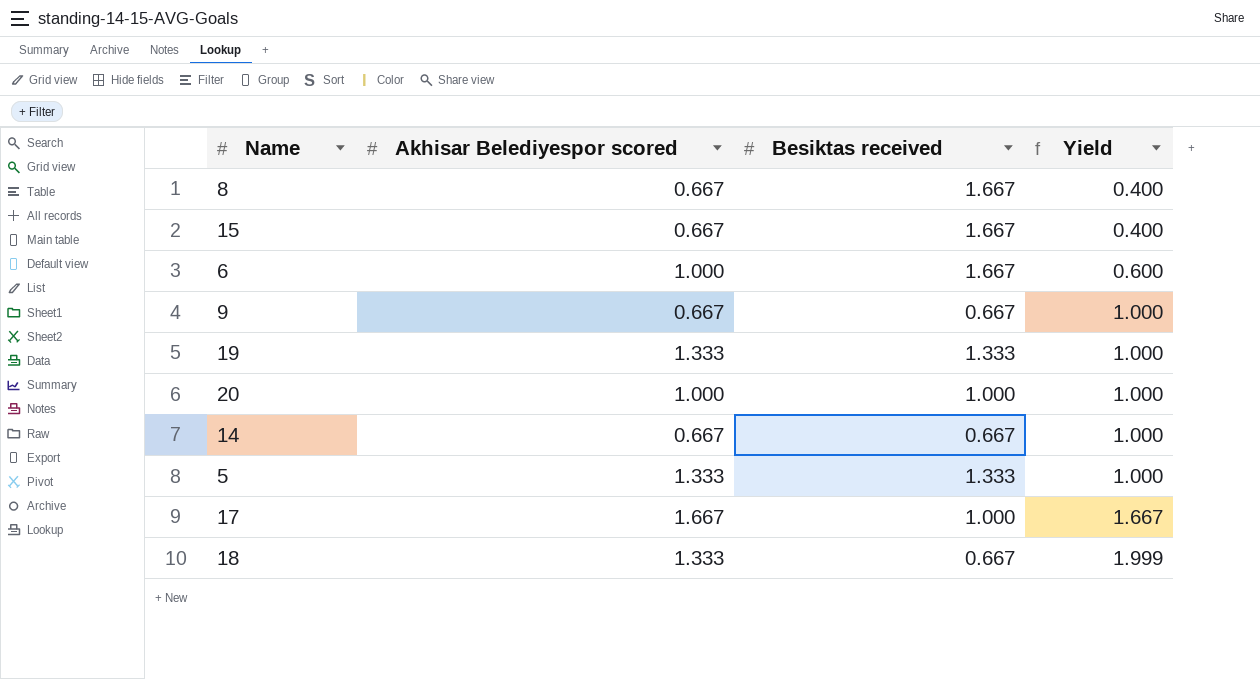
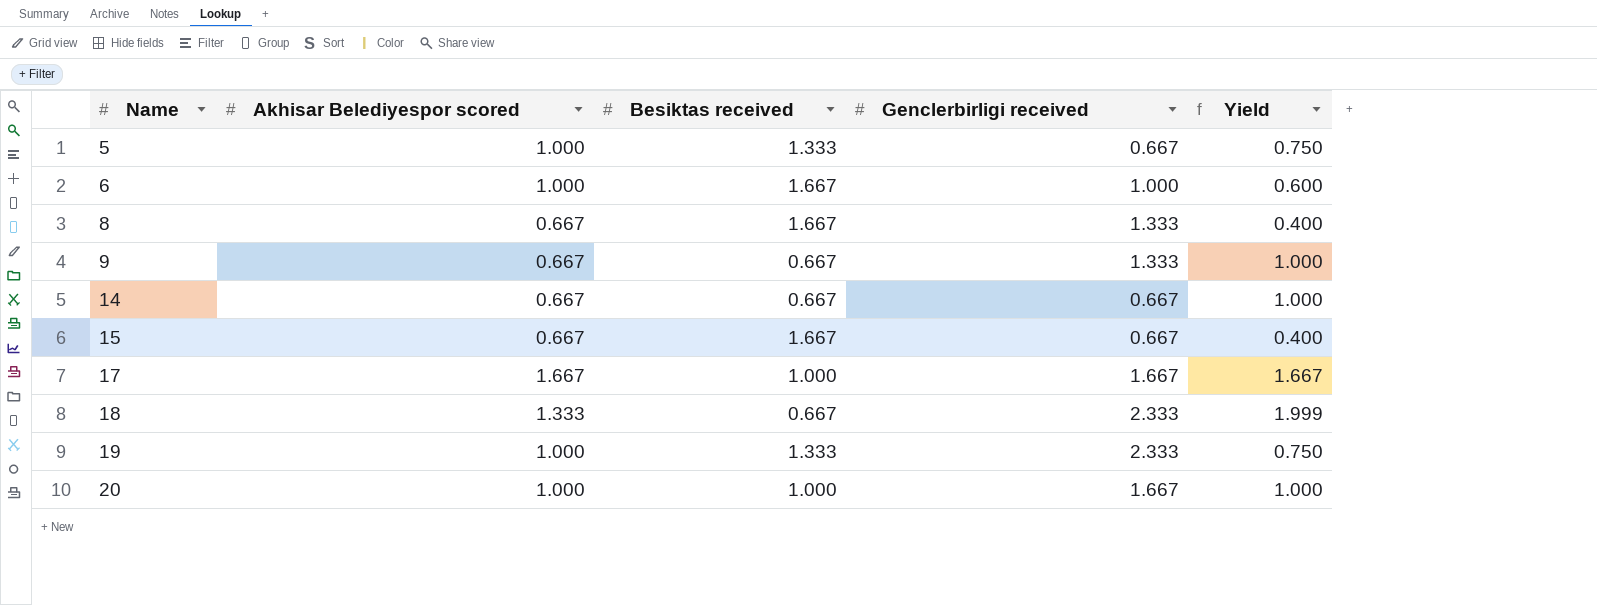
row order: Yield ascending -> Name ascending
column Genclerbirligi received | position: none -> 4
5 | Akhisar Belediyespor scored: 1.333 -> 1.000
5 | Yield: 1.000 -> 0.750
19 | Akhisar Belediyespor scored: 1.333 -> 1.000
19 | Yield: 1.000 -> 0.750

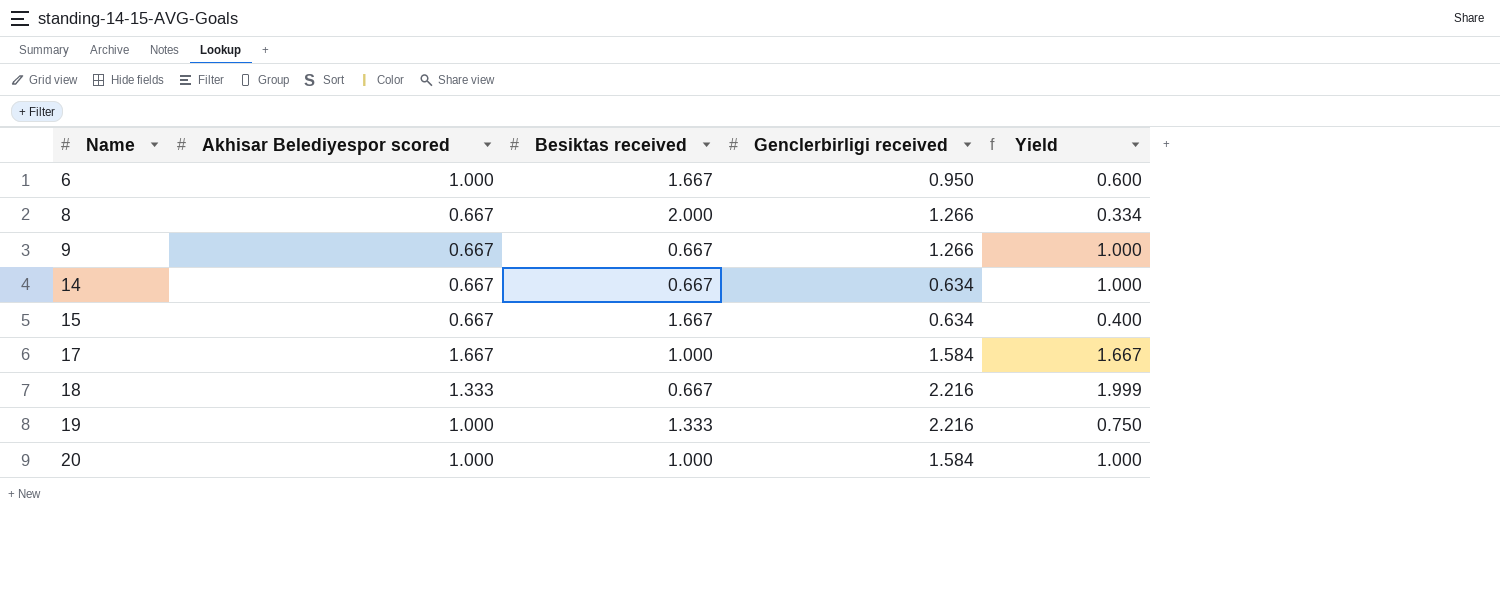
row 5: 1.000 | 1.333 | 0.667 | 0.750 -> none
6 | Genclerbirligi received: 1.000 -> 0.950
8 | Besiktas received: 1.667 -> 2.000
8 | Genclerbirligi received: 1.333 -> 1.266
8 | Yield: 0.400 -> 0.334
9 | Genclerbirligi received: 1.333 -> 1.266
14 | Genclerbirligi received: 0.667 -> 0.634
15 | Genclerbirligi received: 0.667 -> 0.634
17 | Genclerbirligi received: 1.667 -> 1.584
18 | Genclerbirligi received: 2.333 -> 2.216
19 | Genclerbirligi received: 2.333 -> 2.216
20 | Genclerbirligi received: 1.667 -> 1.584

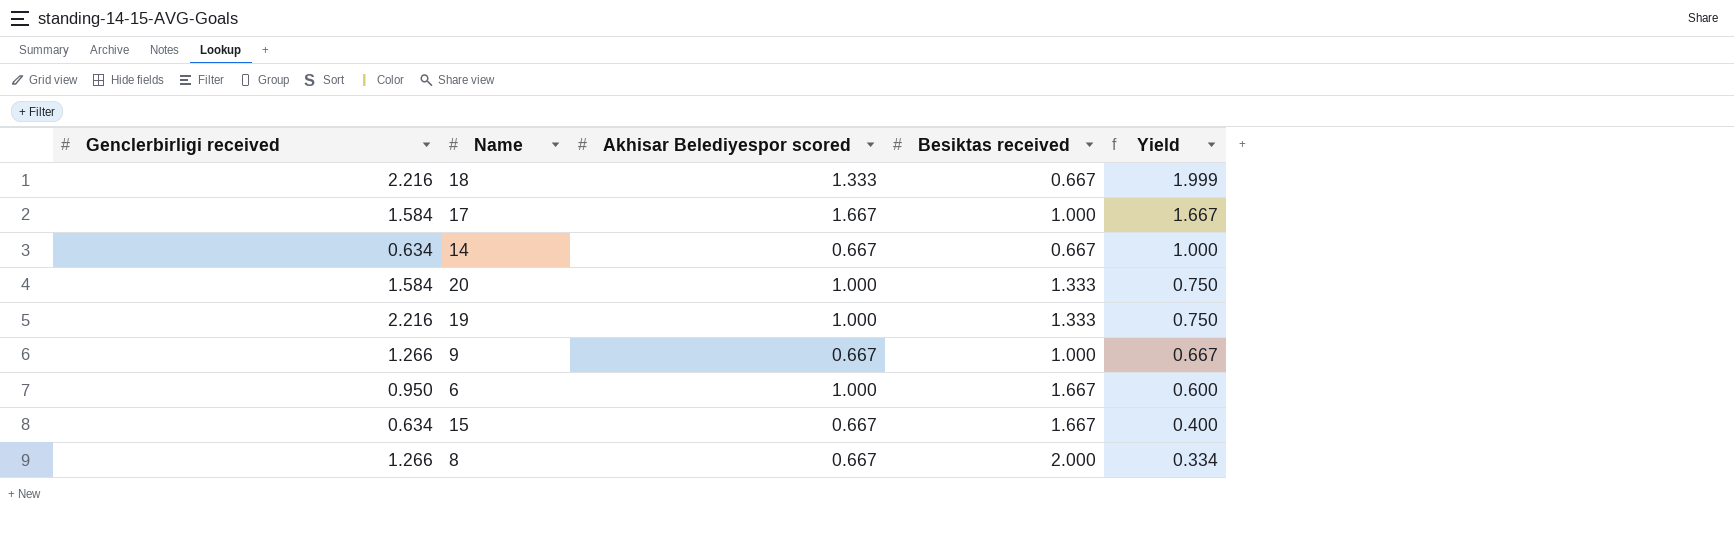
row order: Name ascending -> Yield descending
column Genclerbirligi received | position: 4 -> 1
20 | Besiktas received: 1.000 -> 1.333
20 | Yield: 1.000 -> 0.750
9 | Besiktas received: 0.667 -> 1.000
9 | Yield: 1.000 -> 0.667

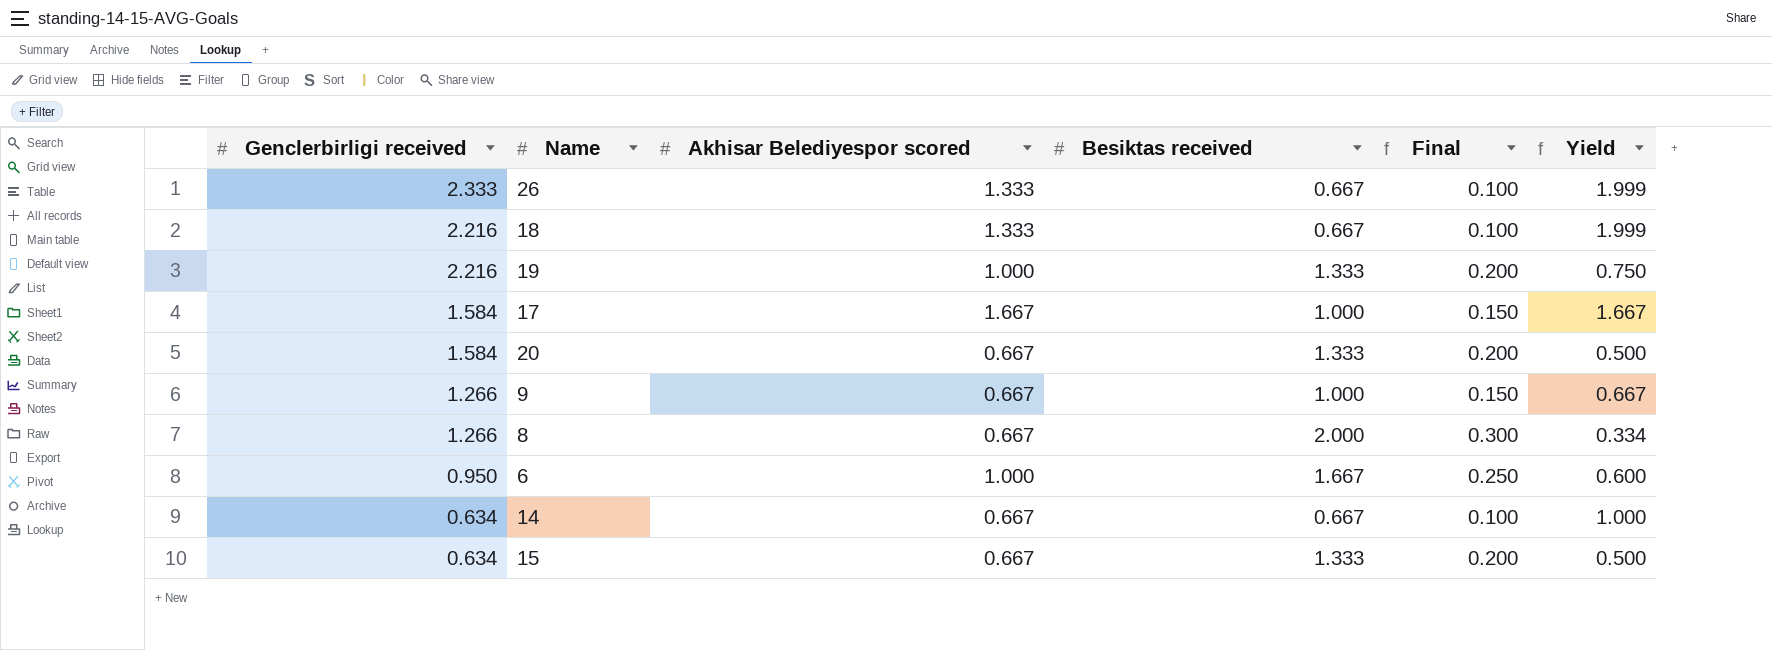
row order: Yield descending -> Genclerbirligi received descending
column Final | formula: none -> [Besiktas received] * 0.15
row 26: none -> 2.333 | 1.333 | 0.667 | 0.100 | 1.999
20 | Akhisar Belediyespor scored: 1.000 -> 0.667
20 | Yield: 0.750 -> 0.500
15 | Besiktas received: 1.667 -> 1.333
15 | Yield: 0.400 -> 0.500

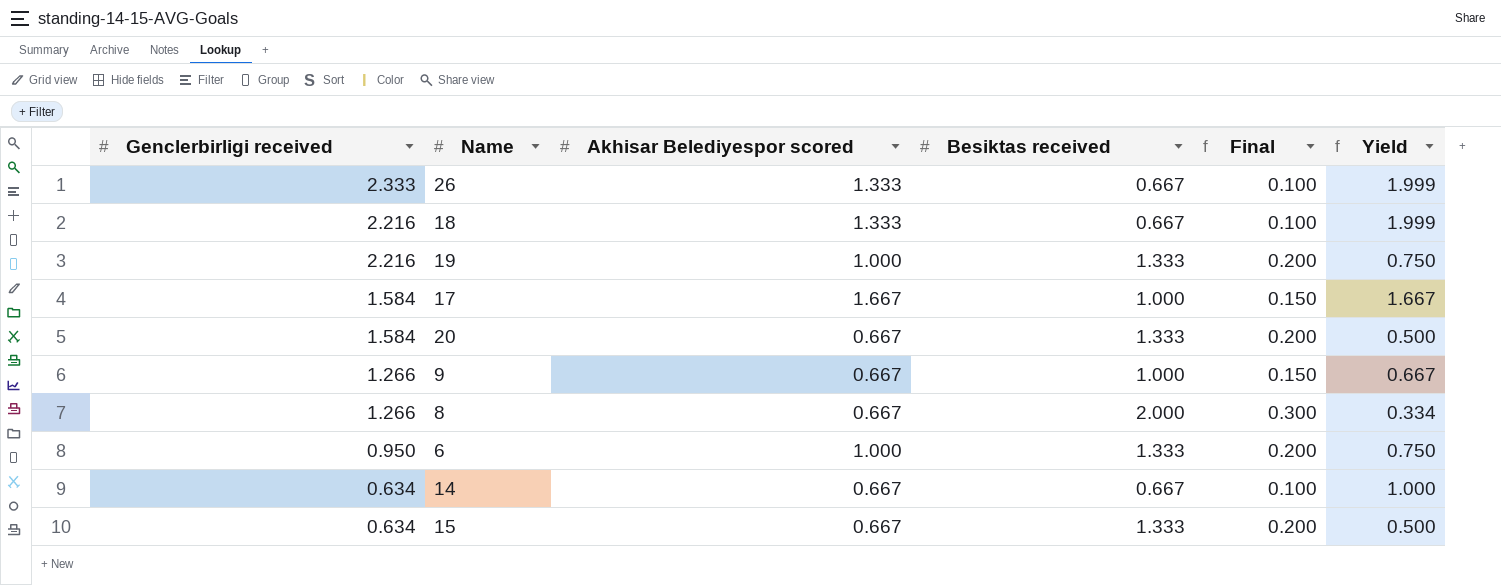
6 | Besiktas received: 1.667 -> 1.333
6 | Final: 0.250 -> 0.200
6 | Yield: 0.600 -> 0.750

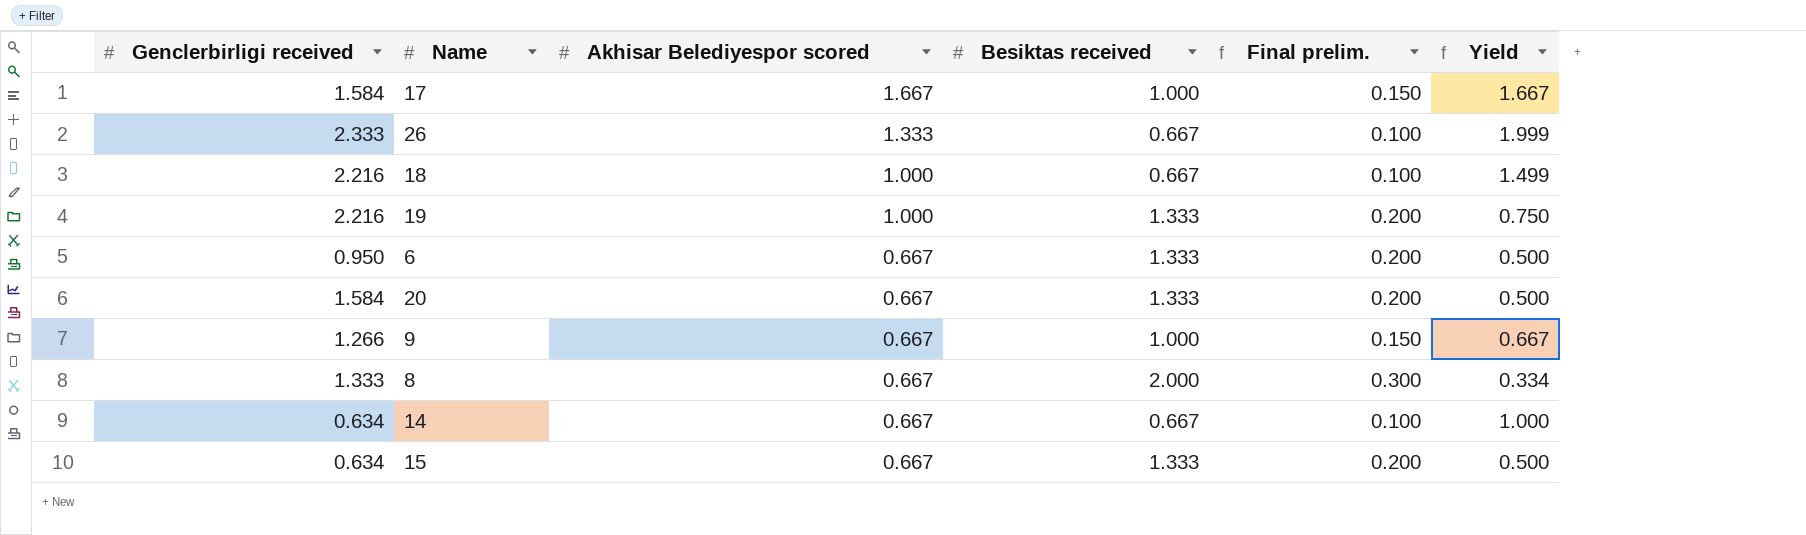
row order: Genclerbirligi received descending -> Akhisar Belediyespor scored descending
column name: Final -> Final prelim.
18 | Akhisar Belediyespor scored: 1.333 -> 1.000
18 | Yield: 1.999 -> 1.499
6 | Akhisar Belediyespor scored: 1.000 -> 0.667
6 | Yield: 0.750 -> 0.500
8 | Genclerbirligi received: 1.266 -> 1.333

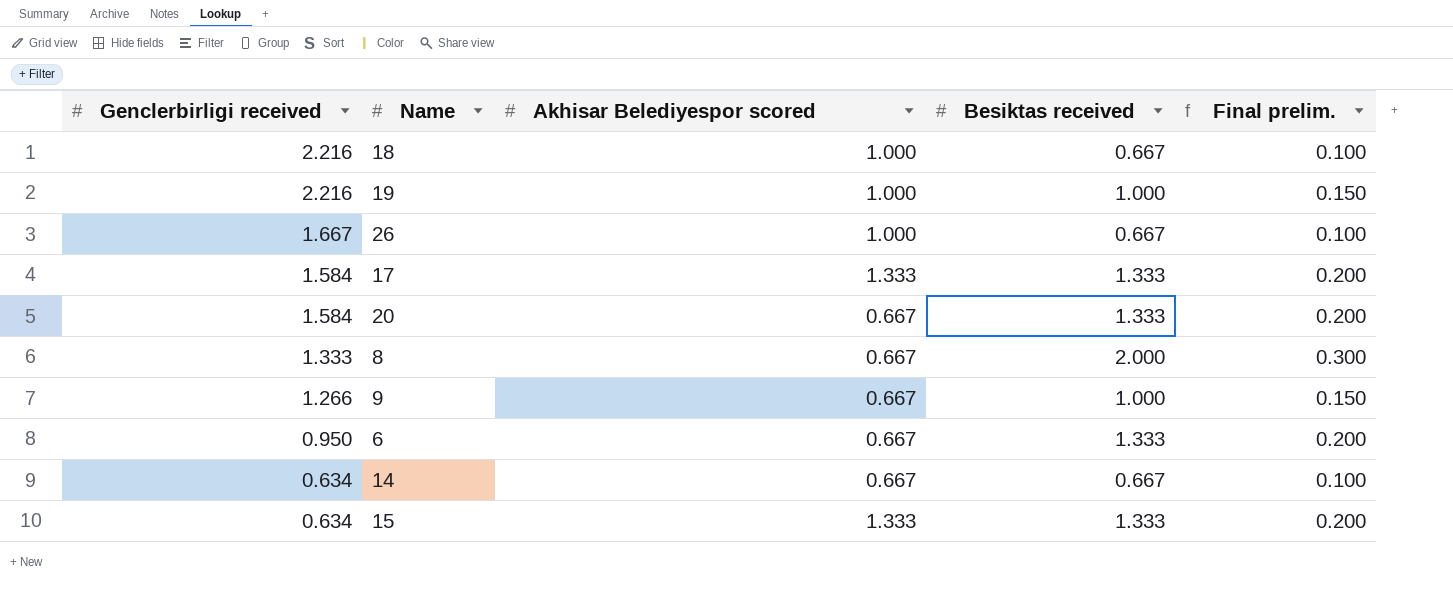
row order: Akhisar Belediyespor scored descending -> Genclerbirligi received descending
column Yield | formula: [Akhisar Belediyespor scored] / [Besiktas received] -> none
19 | Besiktas received: 1.333 -> 1.000
19 | Final prelim.: 0.200 -> 0.150
26 | Genclerbirligi received: 2.333 -> 1.667
26 | Akhisar Belediyespor scored: 1.333 -> 1.000
17 | Akhisar Belediyespor scored: 1.667 -> 1.333
17 | Besiktas received: 1.000 -> 1.333
17 | Final prelim.: 0.150 -> 0.200
15 | Akhisar Belediyespor scored: 0.667 -> 1.333

